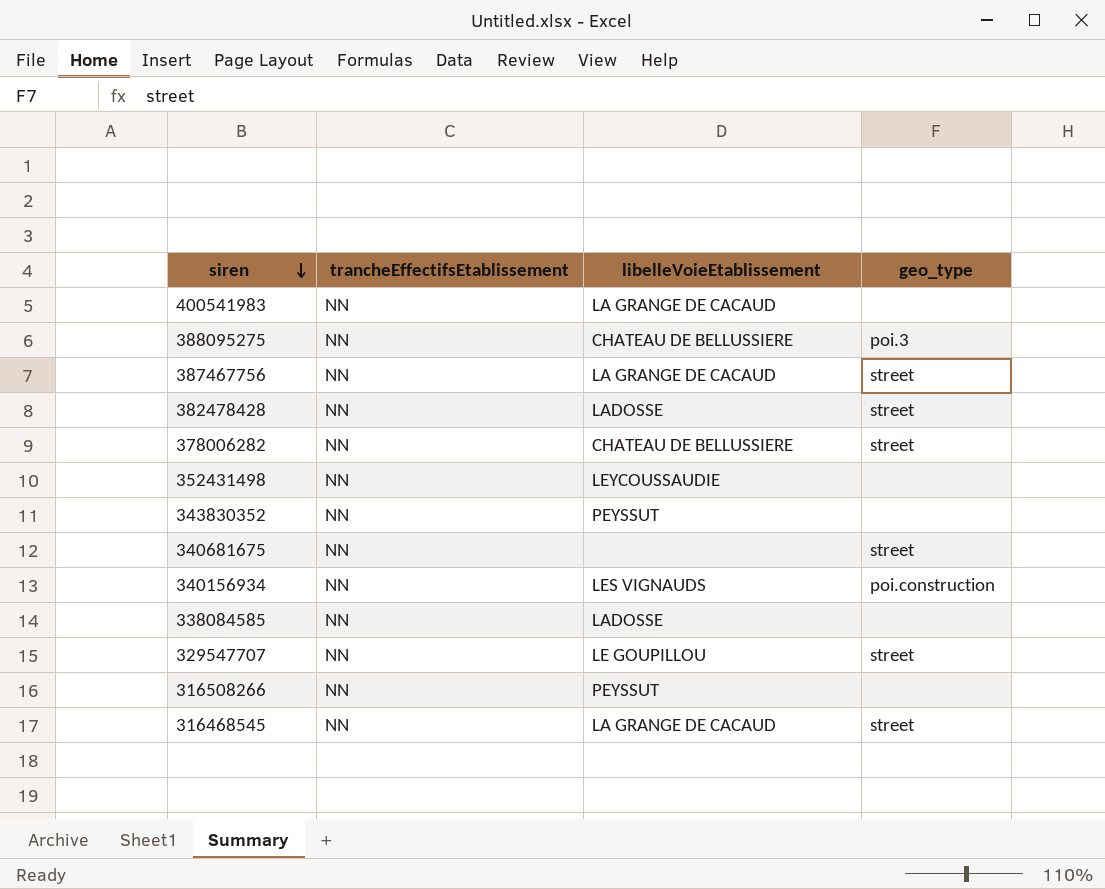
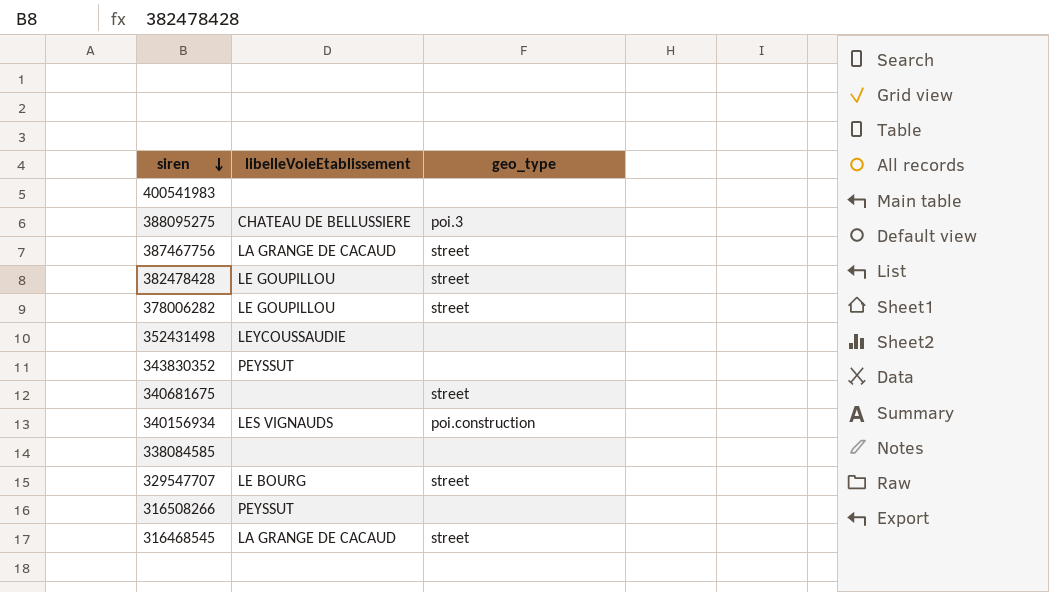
column trancheEffectifsEtablissement | position: 2 -> none
400541983 | libelleVoieEtablissement: LA GRANGE DE CACAUD -> none
382478428 | libelleVoieEtablissement: LADOSSE -> LE GOUPILLOU
378006282 | libelleVoieEtablissement: CHATEAU DE BELLUSSIERE -> LE GOUPILLOU
338084585 | libelleVoieEtablissement: LADOSSE -> none
329547707 | libelleVoieEtablissement: LE GOUPILLOU -> LE BOURG

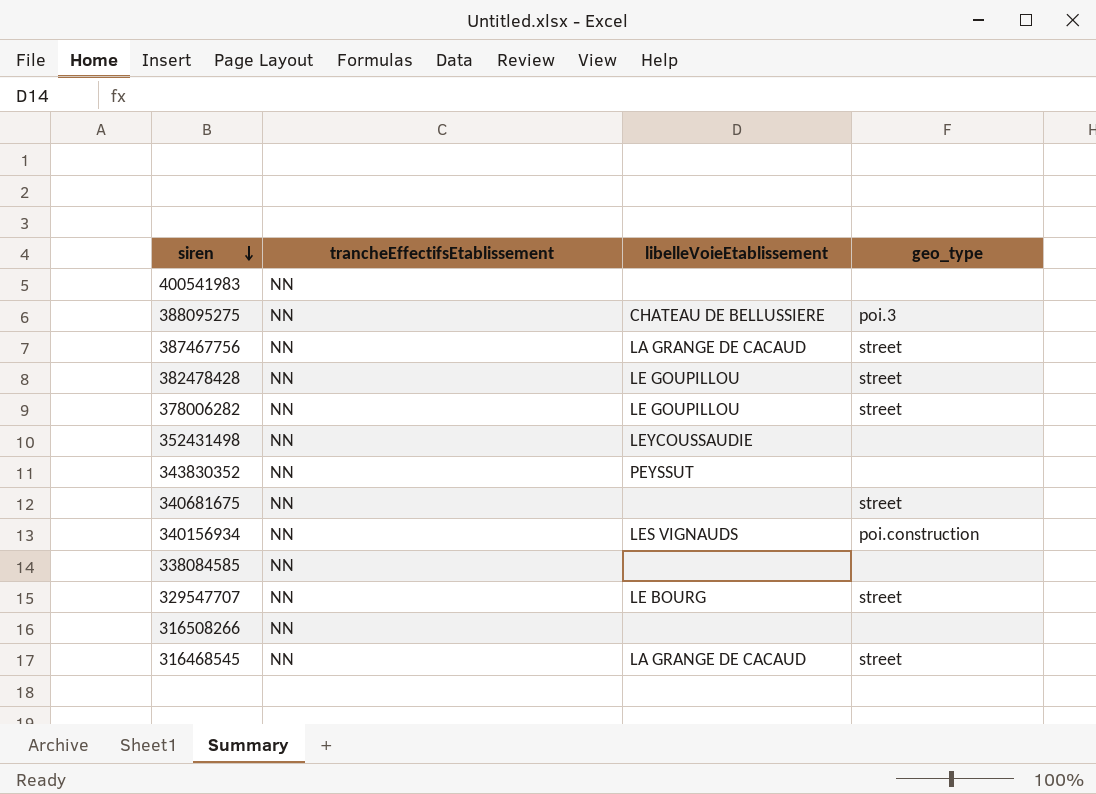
column trancheEffectifsEtablissement | position: none -> 2
316508266 | libelleVoieEtablissement: PEYSSUT -> none

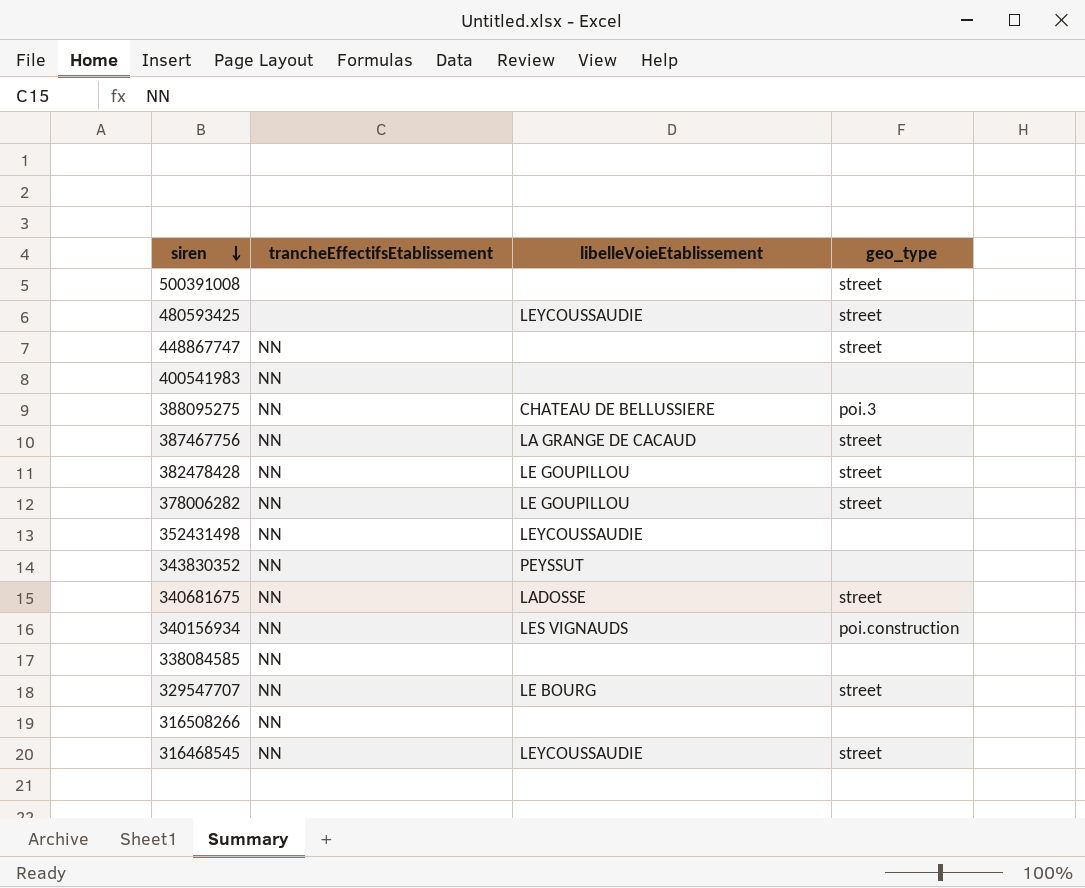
row 500391008: none -> none | none | street
row 480593425: none -> none | LEYCOUSSAUDIE | street
row 448867747: none -> NN | none | street
340681675 | libelleVoieEtablissement: none -> LADOSSE
316468545 | libelleVoieEtablissement: LA GRANGE DE CACAUD -> LEYCOUSSAUDIE

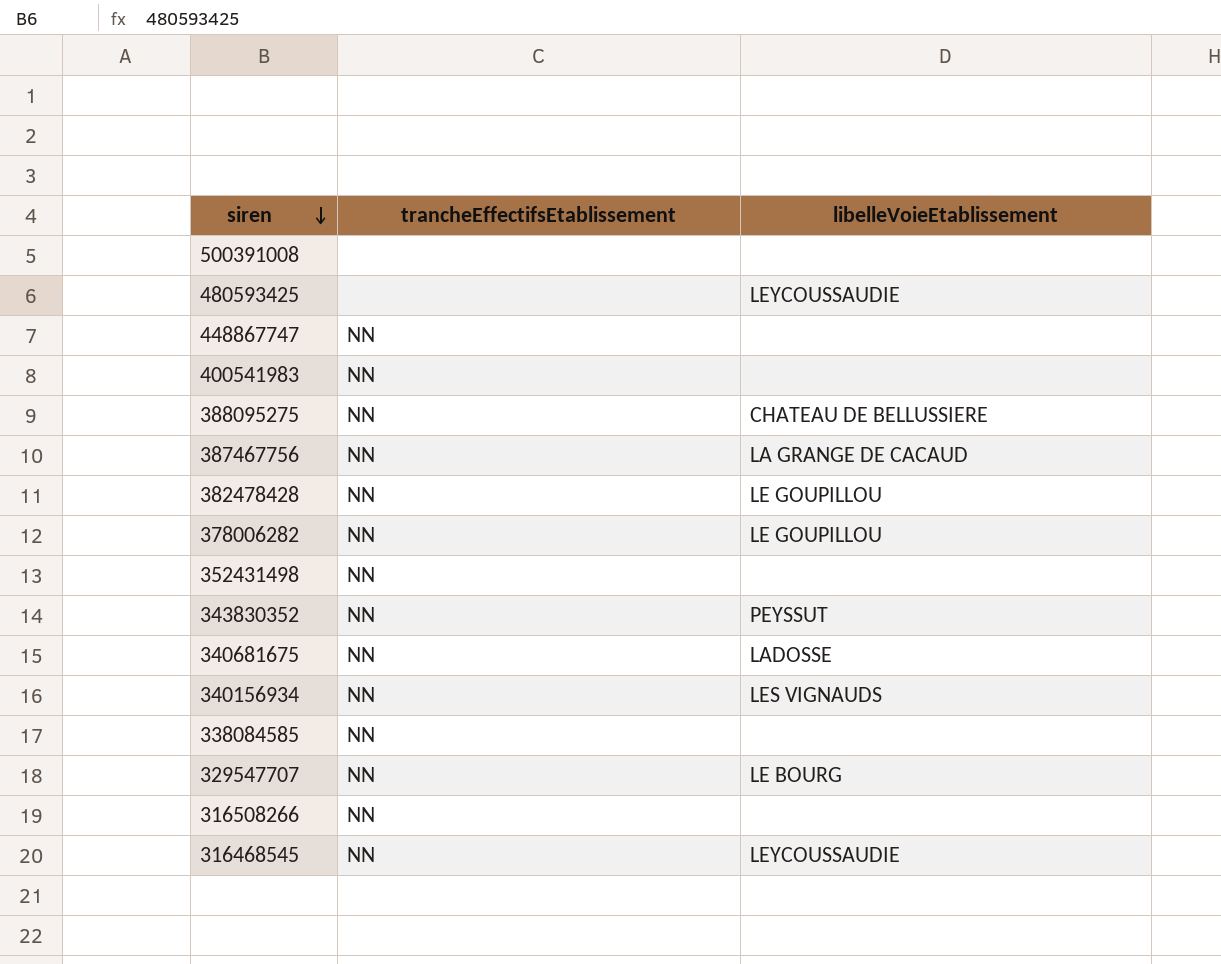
column geo_type | position: 4 -> none
352431498 | libelleVoieEtablissement: LEYCOUSSAUDIE -> none

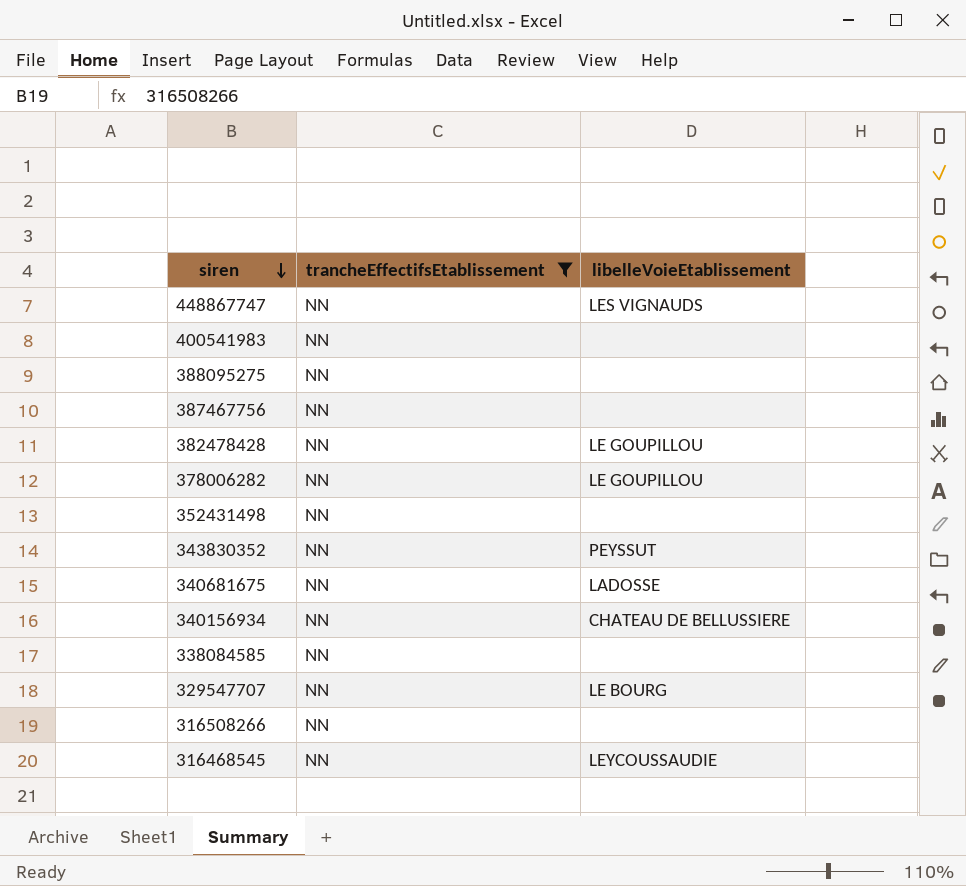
filter: none -> trancheEffectifsEtablissement = NN
448867747 | libelleVoieEtablissement: none -> LES VIGNAUDS
388095275 | libelleVoieEtablissement: CHATEAU DE BELLUSSIERE -> none
387467756 | libelleVoieEtablissement: LA GRANGE DE CACAUD -> none
340156934 | libelleVoieEtablissement: LES VIGNAUDS -> CHATEAU DE BELLUSSIERE

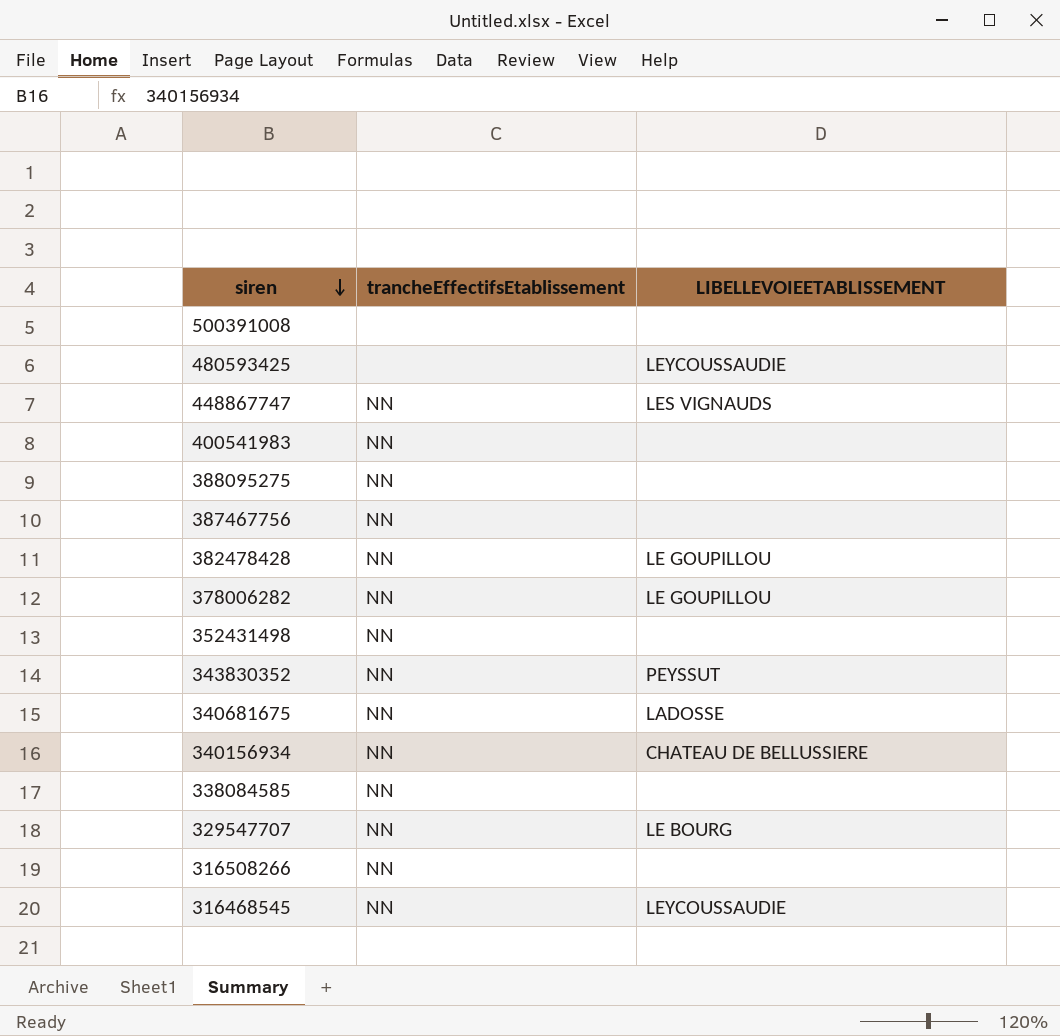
filter: trancheEffectifsEtablissement = NN -> none
column name: libelleVoieEtablissement -> LIBELLEVOIEETABLISSEMENT

